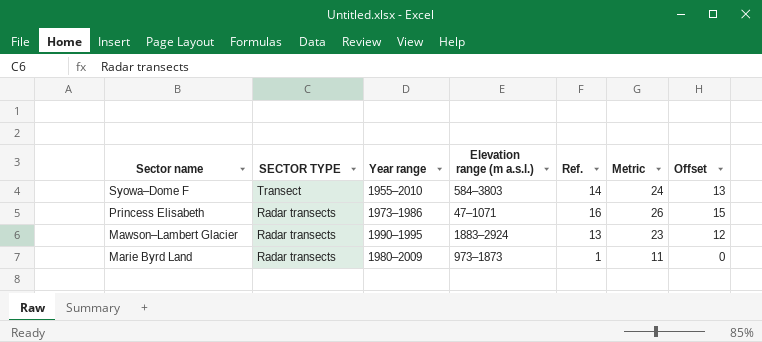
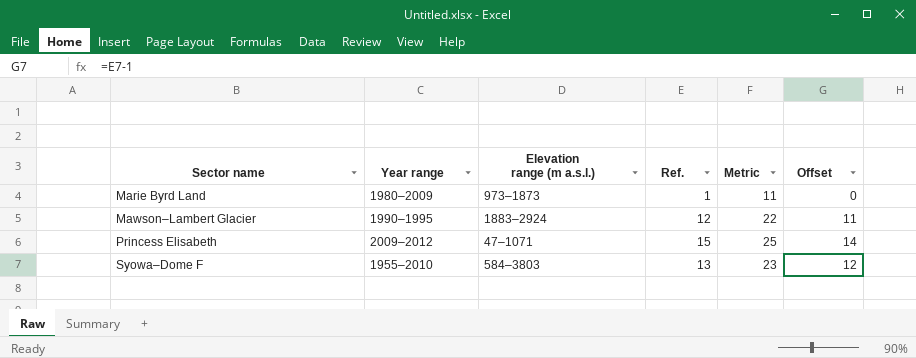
row order: Sector name descending -> Sector name ascending
column SECTOR TYPE | position: 2 -> none
Mawson–Lambert Glacier | Ref.: 13 -> 12
Mawson–Lambert Glacier | Metric: 23 -> 22
Mawson–Lambert Glacier | Offset: 12 -> 11
Princess Elisabeth | Year range: 1973–1986 -> 2009–2012
Princess Elisabeth | Ref.: 16 -> 15
Princess Elisabeth | Metric: 26 -> 25
Princess Elisabeth | Offset: 15 -> 14
Syowa–Dome F | Ref.: 14 -> 13
Syowa–Dome F | Metric: 24 -> 23
Syowa–Dome F | Offset: 13 -> 12

